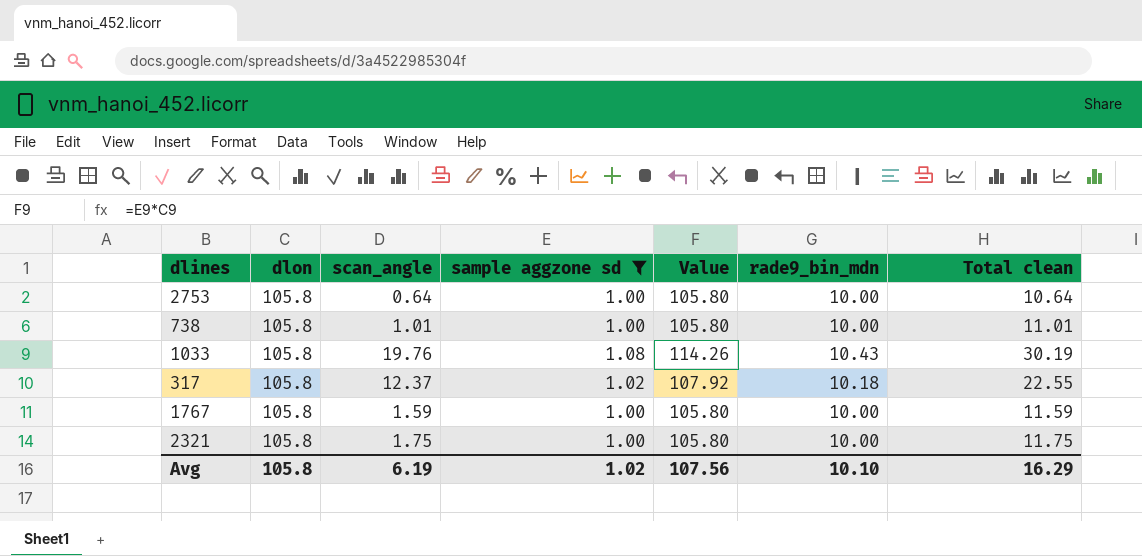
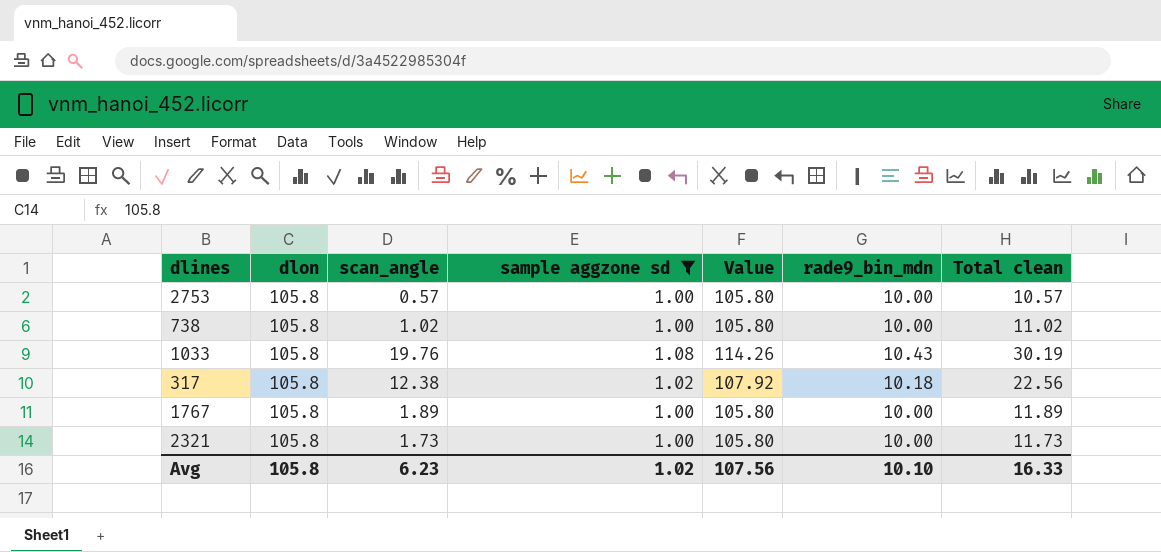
2753 | scan_angle: 0.64 -> 0.57
2753 | Total clean: 10.64 -> 10.57
738 | scan_angle: 1.01 -> 1.02
738 | Total clean: 11.01 -> 11.02
317 | scan_angle: 12.37 -> 12.38
317 | Total clean: 22.55 -> 22.56
1767 | scan_angle: 1.59 -> 1.89
1767 | Total clean: 11.59 -> 11.89
2321 | scan_angle: 1.75 -> 1.73
2321 | Total clean: 11.75 -> 11.73
Avg | scan_angle: 6.19 -> 6.23
Avg | Total clean: 16.29 -> 16.33

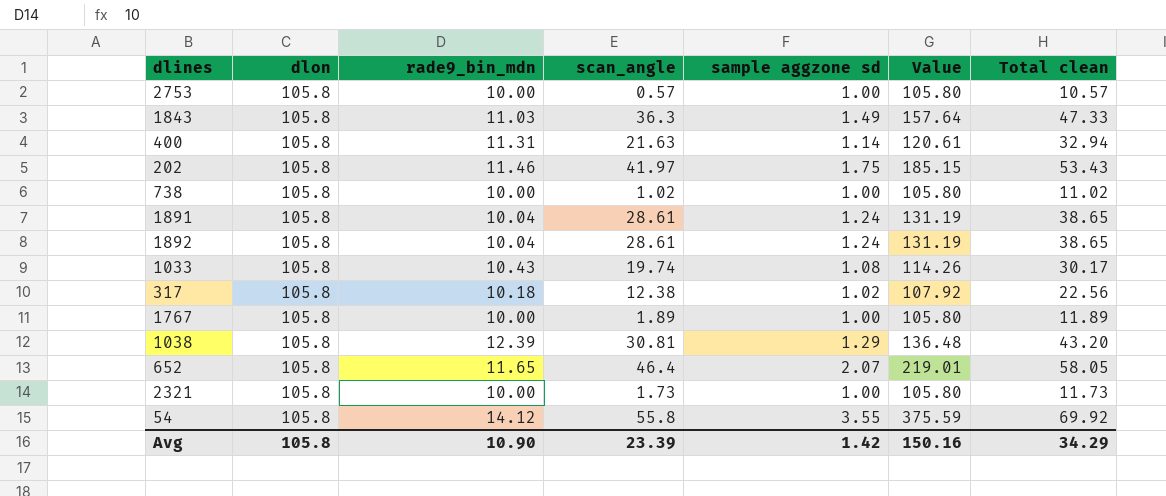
filter: sample aggzone sd <= 1.08 -> none
column rade9_bin_mdn | position: 6 -> 3
1033 | scan_angle: 19.76 -> 19.74
1033 | Total clean: 30.19 -> 30.17
Avg | rade9_bin_mdn: 10.10 -> 10.90
Avg | scan_angle: 6.23 -> 23.39
Avg | sample aggzone sd: 1.02 -> 1.42
Avg | Value: 107.56 -> 150.16
Avg | Total clean: 16.33 -> 34.29

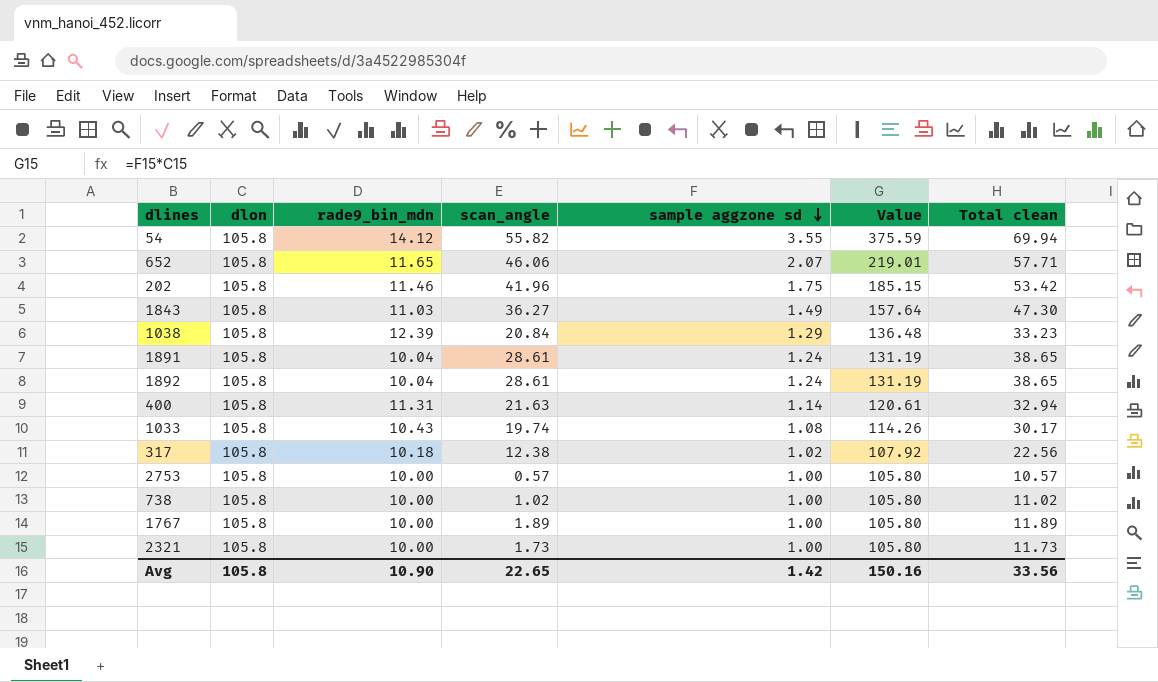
row order: none -> sample aggzone sd descending
54 | scan_angle: 55.8 -> 55.82
54 | Total clean: 69.92 -> 69.94
652 | scan_angle: 46.4 -> 46.06
652 | Total clean: 58.05 -> 57.71
202 | scan_angle: 41.97 -> 41.96
202 | Total clean: 53.43 -> 53.42
1843 | scan_angle: 36.3 -> 36.27
1843 | Total clean: 47.33 -> 47.30
1038 | scan_angle: 30.81 -> 20.84
1038 | Total clean: 43.20 -> 33.23
Avg | scan_angle: 23.39 -> 22.65
Avg | Total clean: 34.29 -> 33.56

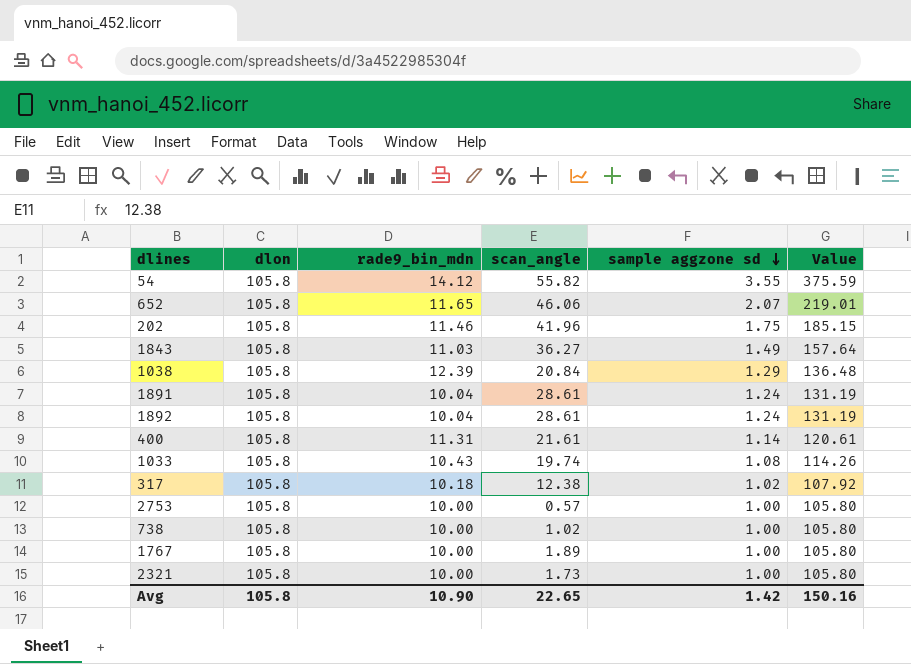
column Total clean | formula: [rade9_bin_mdn] + [scan_angle] -> none
400 | scan_angle: 21.63 -> 21.61

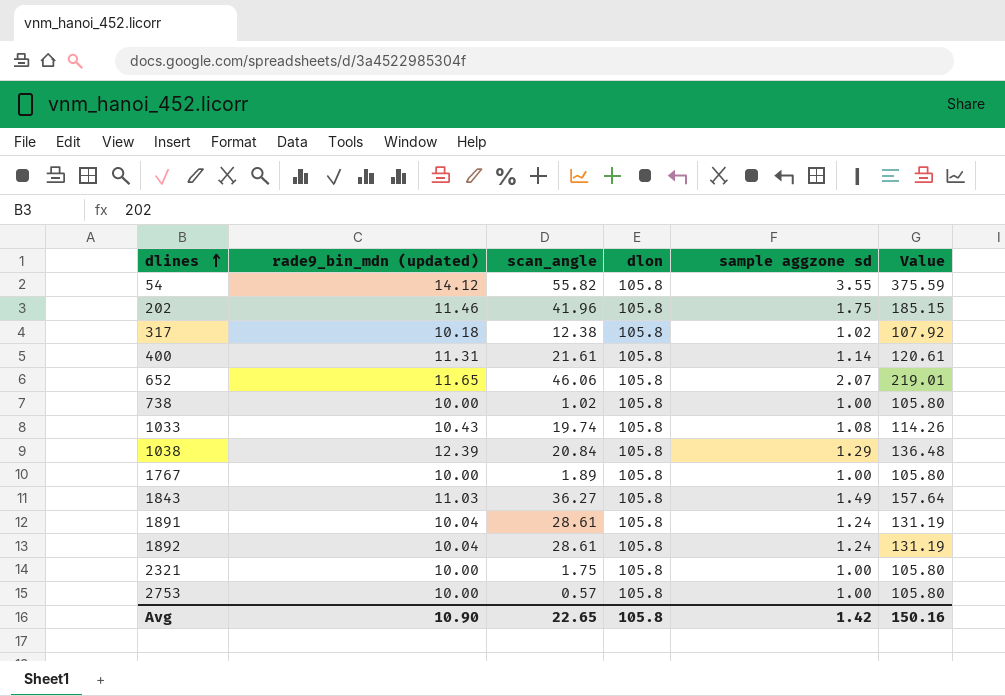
row order: sample aggzone sd descending -> dlines ascending
column name: rade9_bin_mdn -> rade9_bin_mdn (updated)
column dlon | position: 2 -> 4
2321 | scan_angle: 1.73 -> 1.75

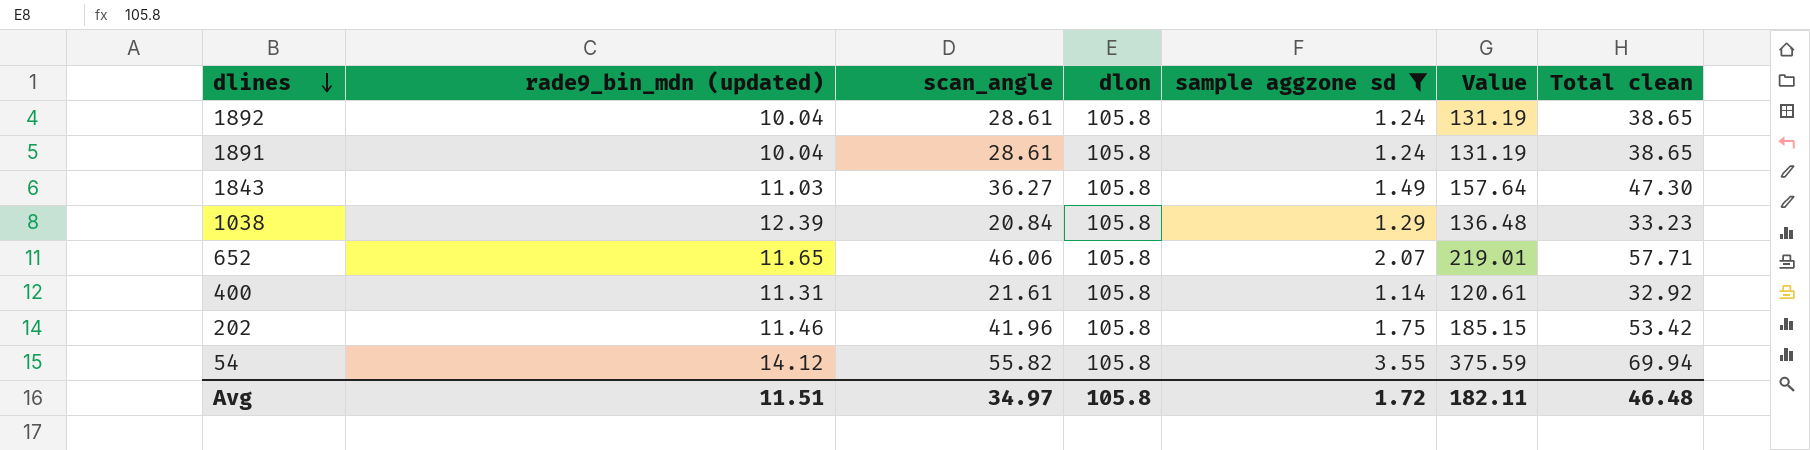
filter: none -> sample aggzone sd >= 1.14
row order: dlines ascending -> dlines descending
column Total clean | formula: none -> [rade9_bin_mdn (updated)] + [scan_angle]
Avg | rade9_bin_mdn (updated): 10.90 -> 11.51
Avg | scan_angle: 22.65 -> 34.97
Avg | sample aggzone sd: 1.42 -> 1.72
Avg | Value: 150.16 -> 182.11

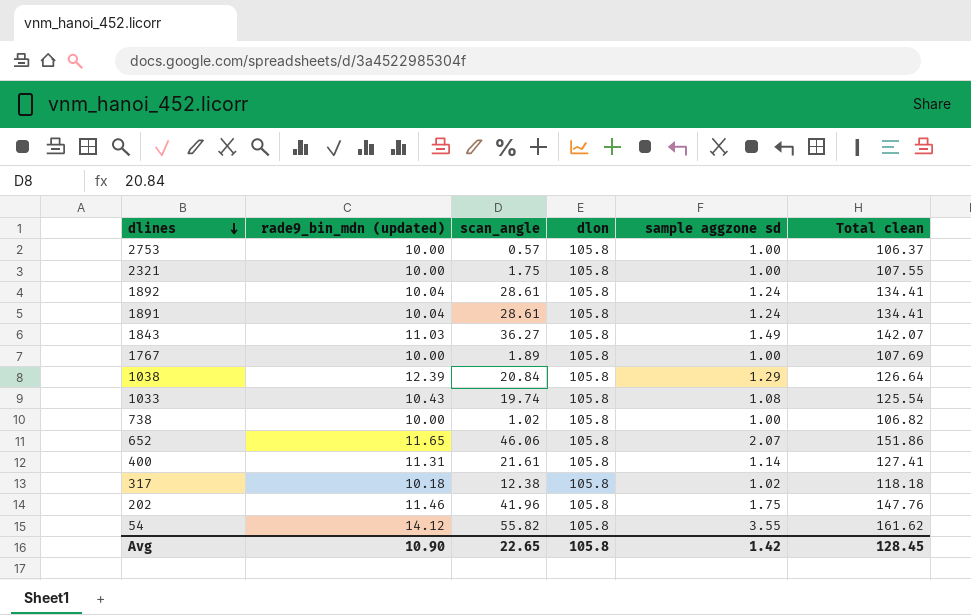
filter: sample aggzone sd >= 1.14 -> none
column Value | formula: [dlon] * [sample aggzone sd] -> none
column Total clean | formula: [rade9_bin_mdn (updated)] + [scan_angle] -> [scan_angle] + [dlon]
Avg | rade9_bin_mdn (updated): 11.51 -> 10.90
Avg | scan_angle: 34.97 -> 22.65
Avg | sample aggzone sd: 1.72 -> 1.42
Avg | Total clean: 46.48 -> 128.45

